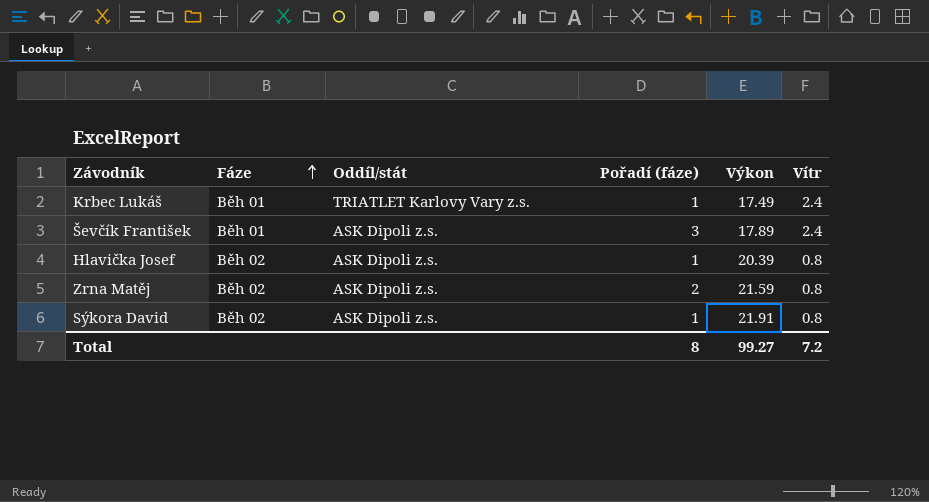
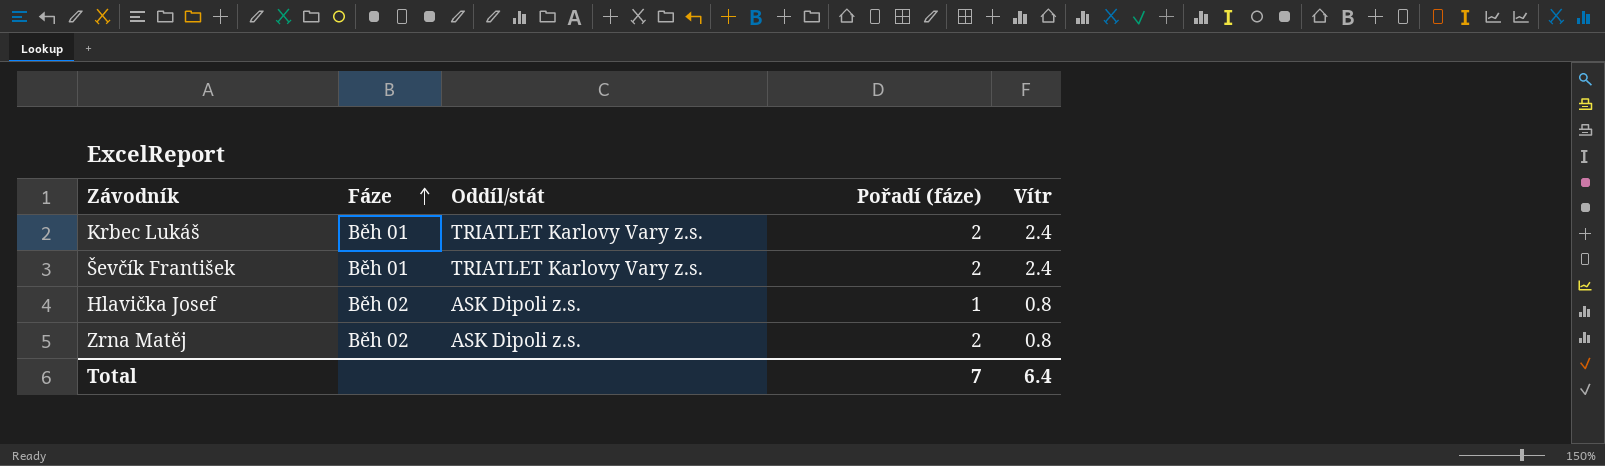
column Výkon | position: 5 -> none
row Sýkora David: Běh 02 | ASK Dipoli z.s. | 1 | 21.91 | 0.8 -> none
Krbec Lukáš | Pořadí (fáze): 1 -> 2
Ševčík František | Oddíl/stát: ASK Dipoli z.s. -> TRIATLET Karlovy Vary z.s.
Ševčík František | Pořadí (fáze): 3 -> 2
Total | Pořadí (fáze): 8 -> 7
Total | Vítr: 7.2 -> 6.4

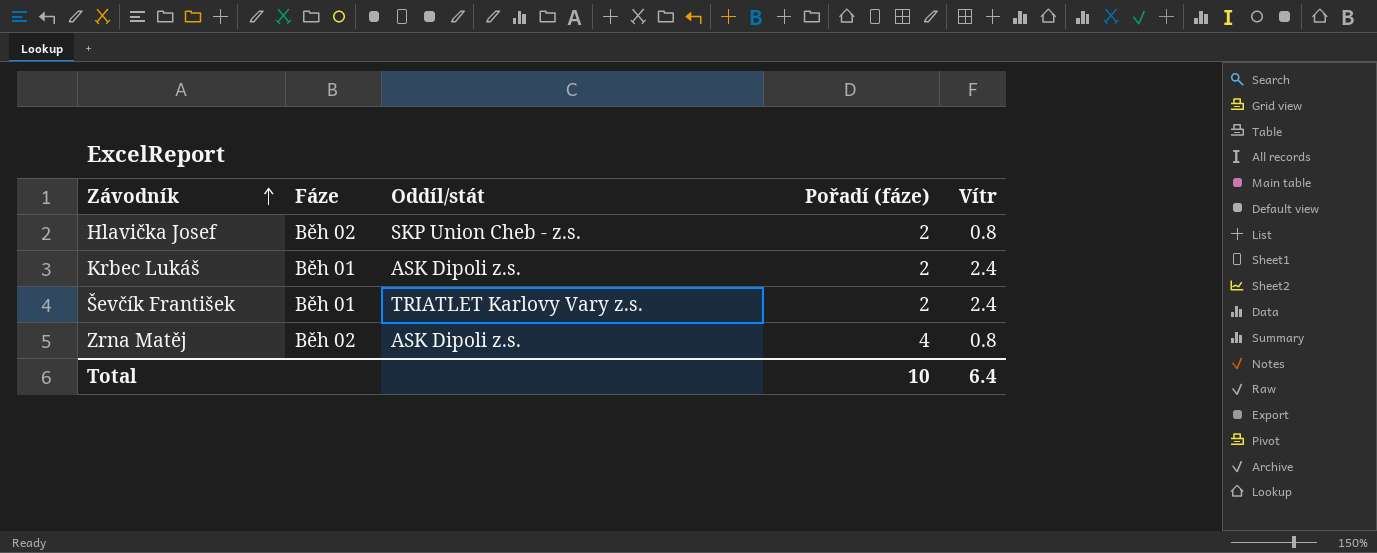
row order: Fáze ascending -> Závodník ascending
Hlavička Josef | Oddíl/stát: ASK Dipoli z.s. -> SKP Union Cheb - z.s.
Hlavička Josef | Pořadí (fáze): 1 -> 2
Krbec Lukáš | Oddíl/stát: TRIATLET Karlovy Vary z.s. -> ASK Dipoli z.s.
Zrna Matěj | Pořadí (fáze): 2 -> 4
Total | Pořadí (fáze): 7 -> 10

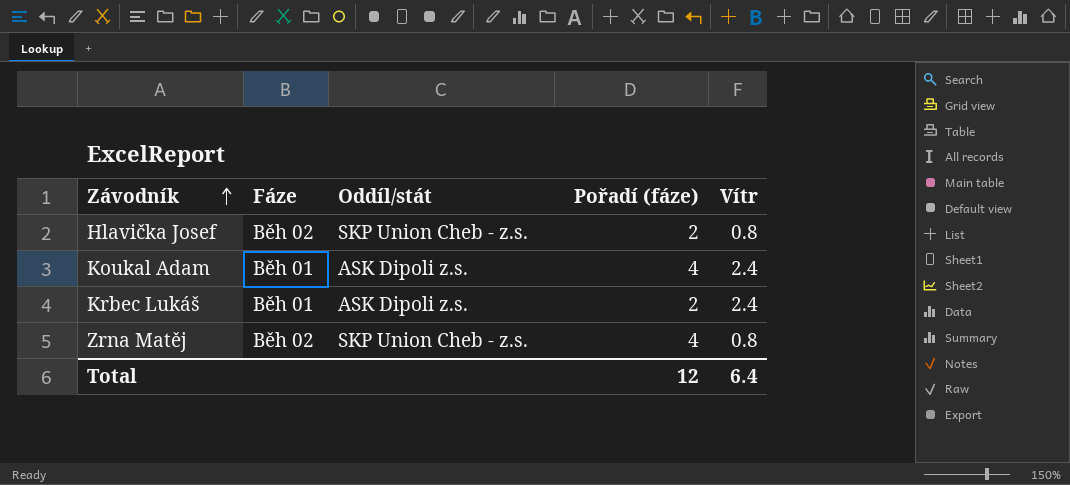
row Ševčík František: Běh 01 | TRIATLET Karlovy Vary z.s. | 2 | 2.4 -> none
row Koukal Adam: none -> Běh 01 | ASK Dipoli z.s. | 4 | 2.4
Zrna Matěj | Oddíl/stát: ASK Dipoli z.s. -> SKP Union Cheb - z.s.
Total | Pořadí (fáze): 10 -> 12

